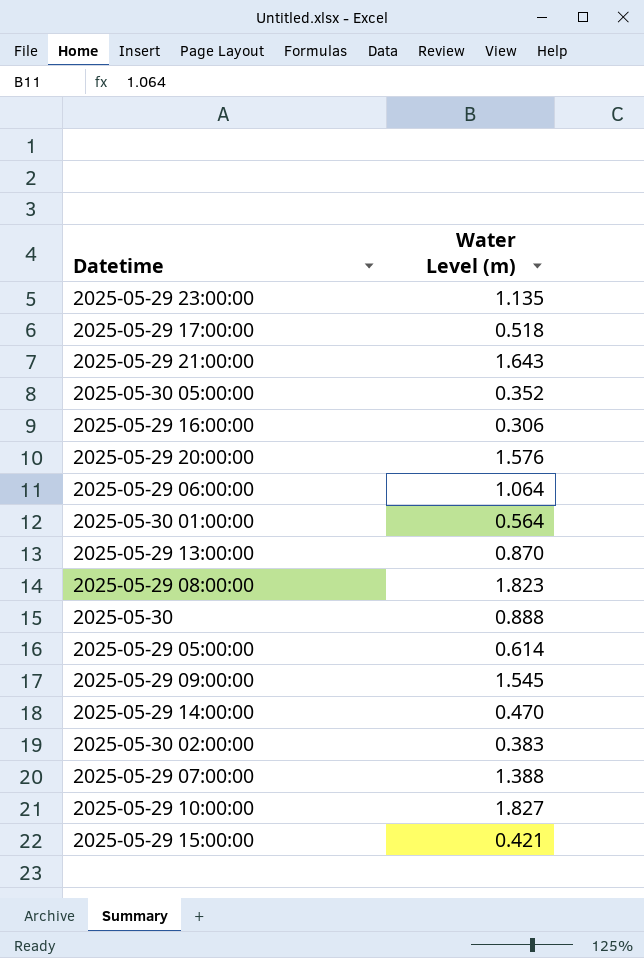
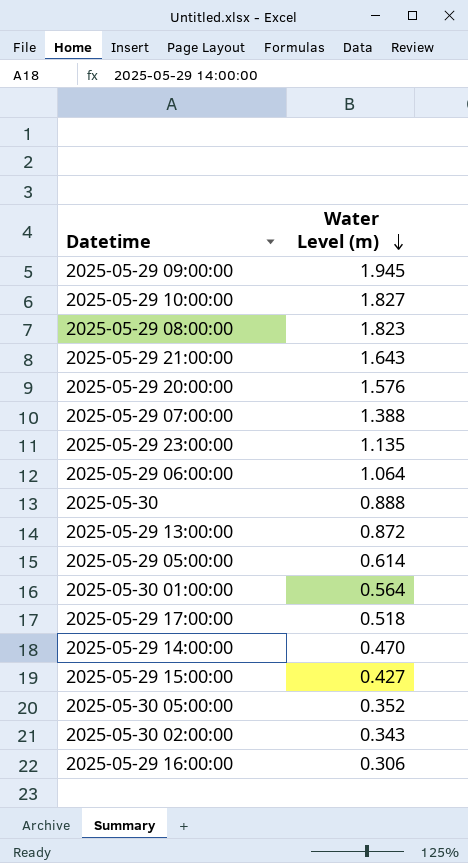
row order: none -> Water Level (m) descending
2025-05-29 09:00:00 | Water Level (m): 1.545 -> 1.945
2025-05-29 13:00:00 | Water Level (m): 0.870 -> 0.872
2025-05-29 15:00:00 | Water Level (m): 0.421 -> 0.427
2025-05-30 02:00:00 | Water Level (m): 0.383 -> 0.343

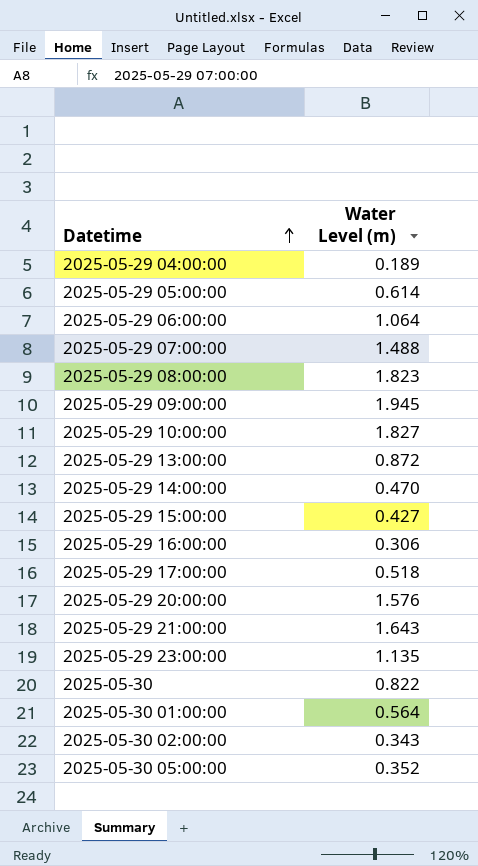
row order: Water Level (m) descending -> Datetime ascending
row 2025-05-29 04:00:00: none -> 0.189
2025-05-29 07:00:00 | Water Level (m): 1.388 -> 1.488
2025-05-30 | Water Level (m): 0.888 -> 0.822

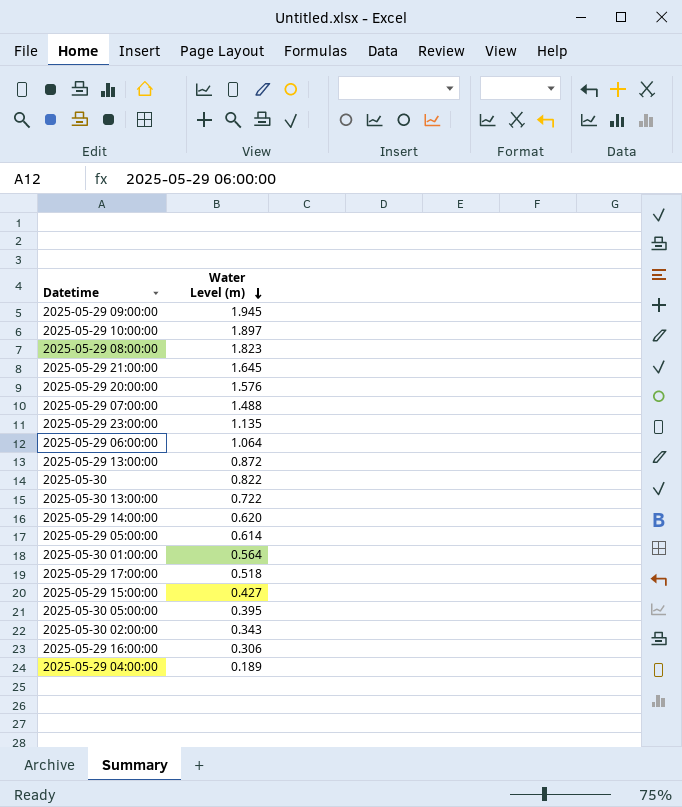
row order: Datetime ascending -> Water Level (m) descending
2025-05-29 10:00:00 | Water Level (m): 1.827 -> 1.897
2025-05-29 21:00:00 | Water Level (m): 1.643 -> 1.645
row 2025-05-30 13:00:00: none -> 0.722
2025-05-29 14:00:00 | Water Level (m): 0.470 -> 0.620
2025-05-30 05:00:00 | Water Level (m): 0.352 -> 0.395

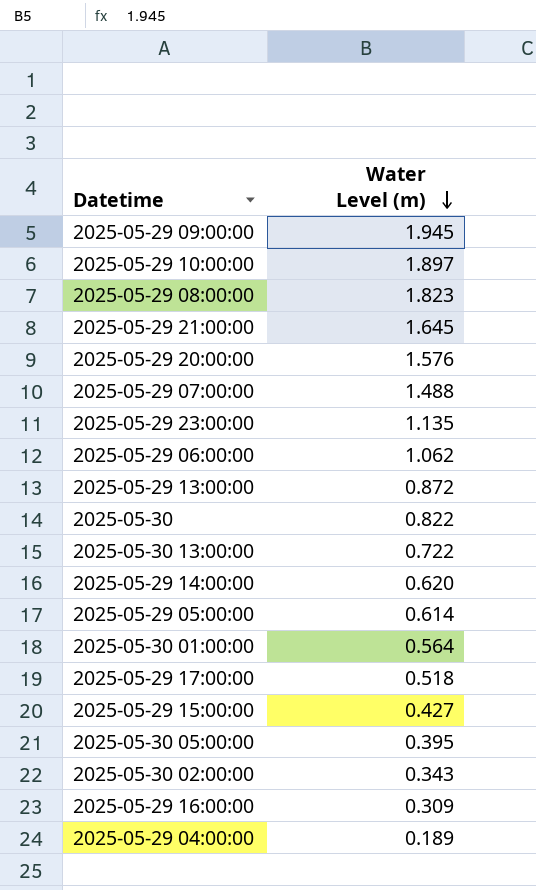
2025-05-29 06:00:00 | Water Level (m): 1.064 -> 1.062
2025-05-29 16:00:00 | Water Level (m): 0.306 -> 0.309

